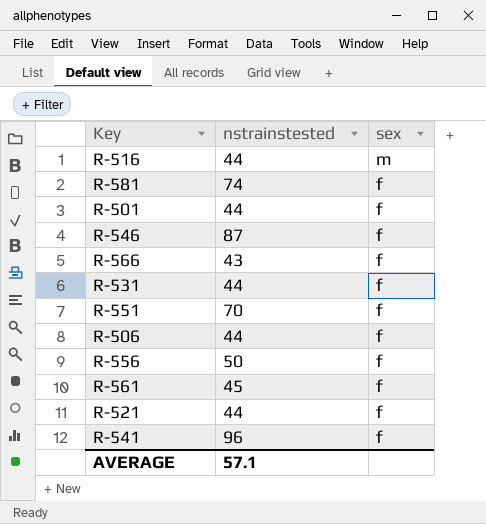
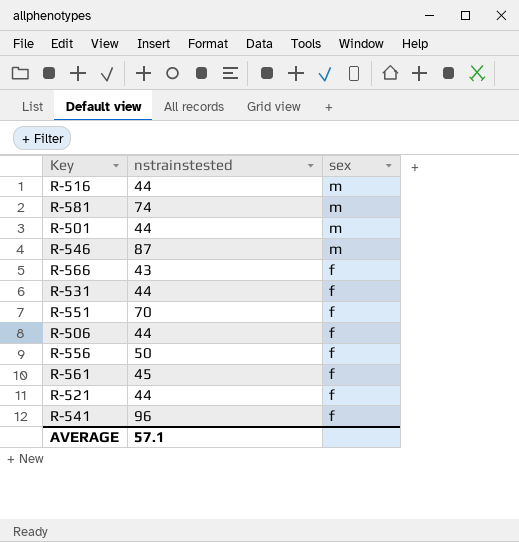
R-581 | sex: f -> m
R-501 | sex: f -> m
R-546 | sex: f -> m

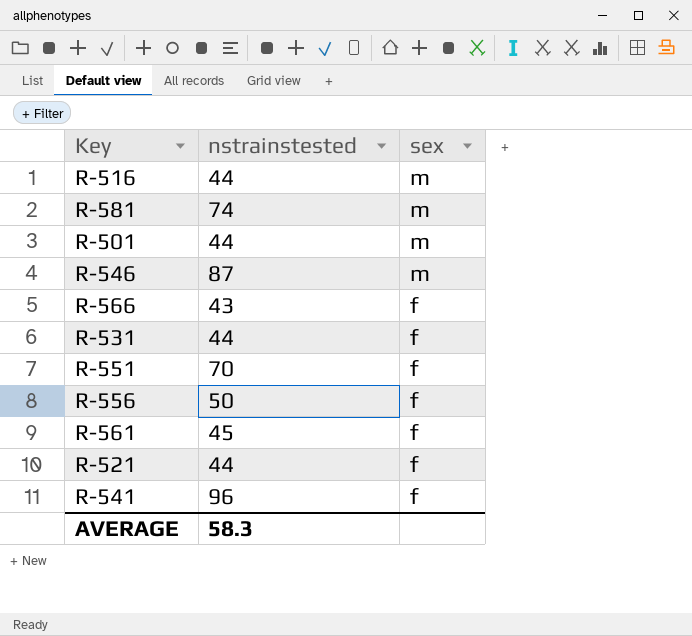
row R-506: 44 | f -> none
AVERAGE | nstrainstested: 57.1 -> 58.3

